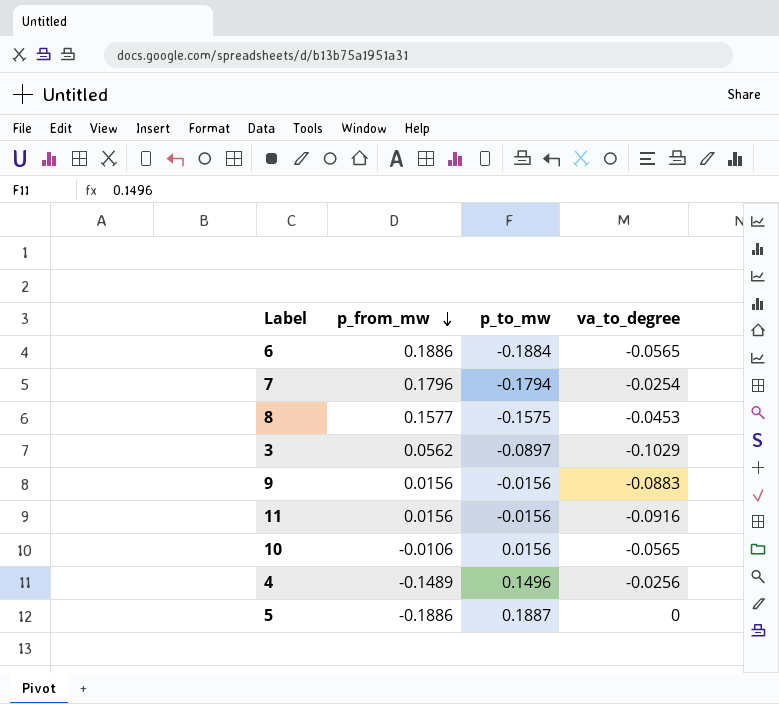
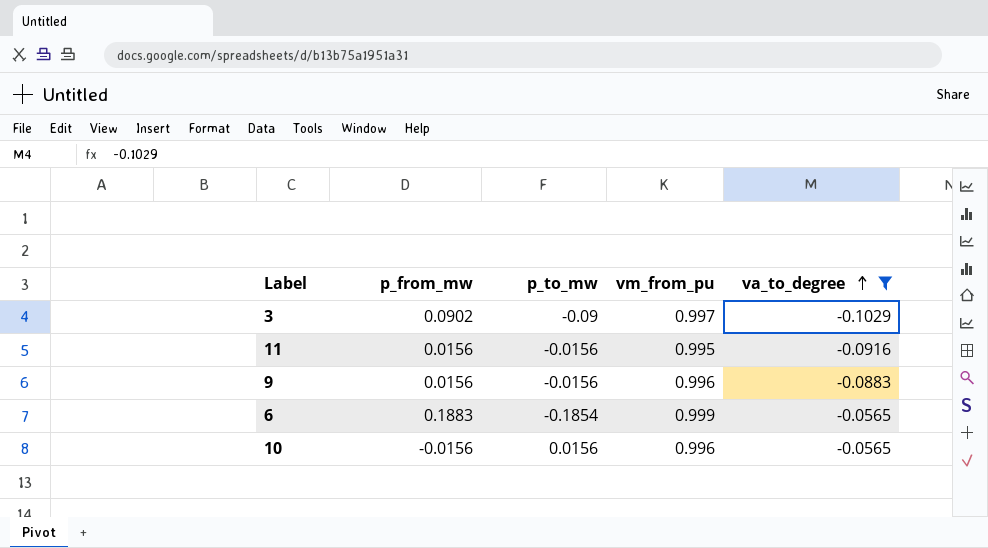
filter: none -> va_to_degree <= -0.0565
row order: p_from_mw descending -> va_to_degree ascending
column vm_from_pu | position: none -> 4
3 | p_from_mw: 0.0562 -> 0.0902
3 | p_to_mw: -0.0897 -> -0.09
6 | p_from_mw: 0.1886 -> 0.1883
6 | p_to_mw: -0.1884 -> -0.1854
10 | p_from_mw: -0.0106 -> -0.0156

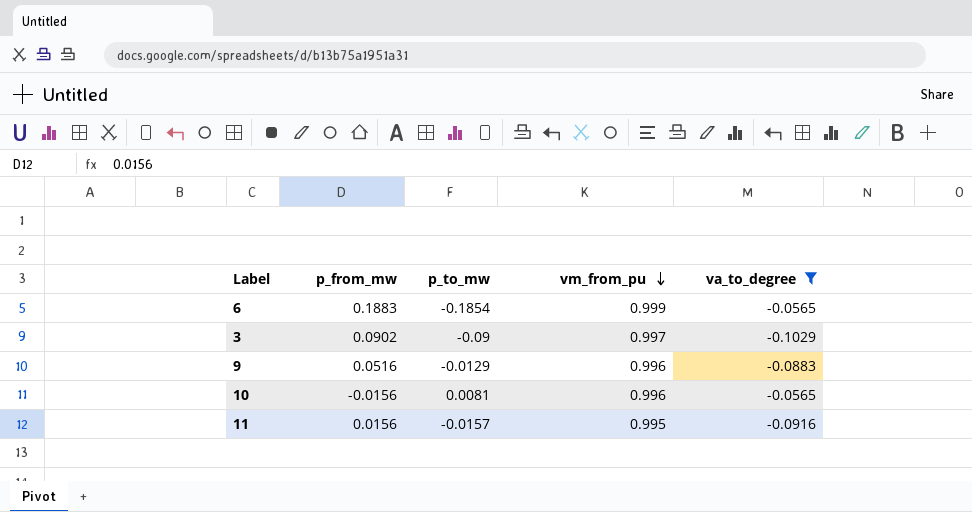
row order: va_to_degree ascending -> vm_from_pu descending
9 | p_from_mw: 0.0156 -> 0.0516
9 | p_to_mw: -0.0156 -> -0.0129
10 | p_to_mw: 0.0156 -> 0.0081
11 | p_to_mw: -0.0156 -> -0.0157

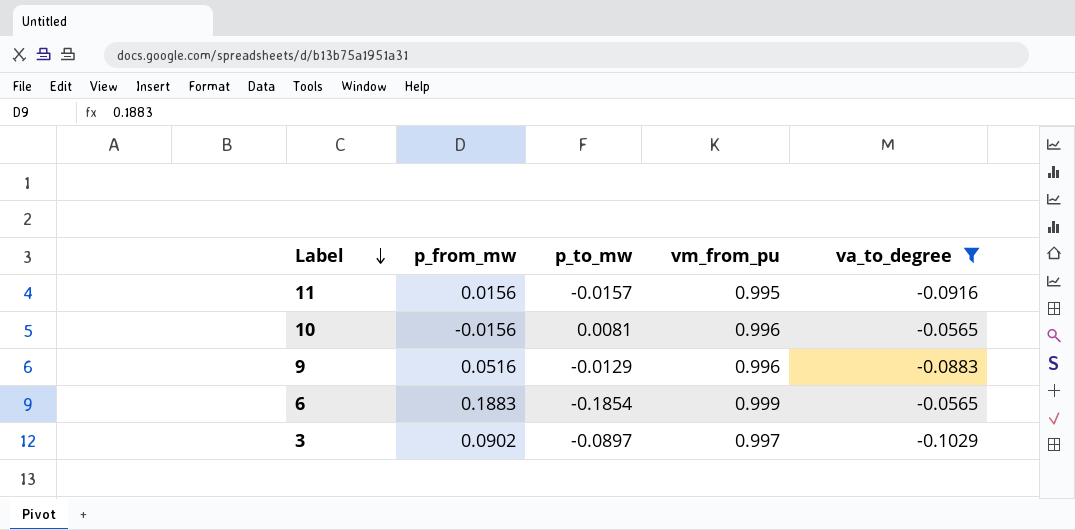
row order: vm_from_pu descending -> Label descending
3 | p_to_mw: -0.09 -> -0.0897

